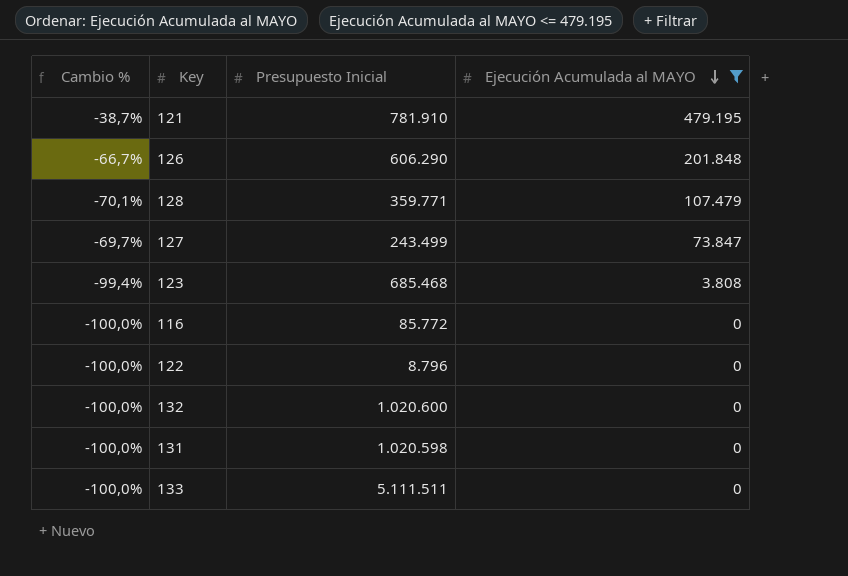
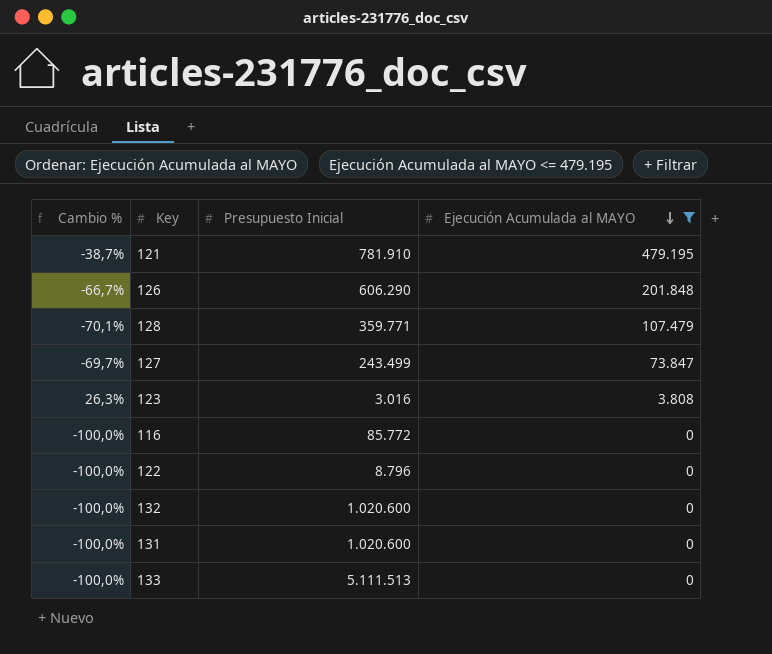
123 | Cambio %: -99,4% -> 26,3%
123 | Presupuesto Inicial: 685.468 -> 3.016
131 | Presupuesto Inicial: 1.020.598 -> 1.020.600
133 | Presupuesto Inicial: 5.111.511 -> 5.111.513

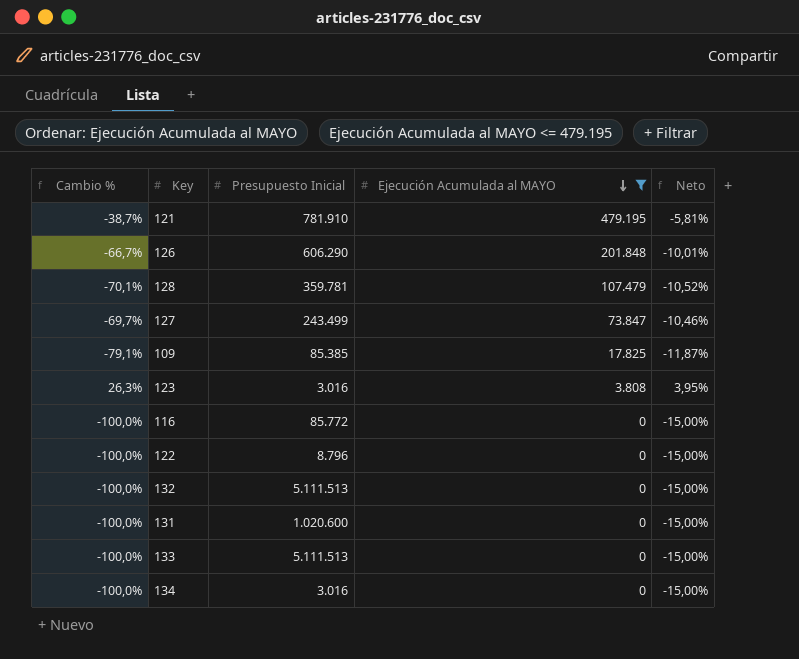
column Neto | formula: none -> [Cambio %] * 0,15
128 | Presupuesto Inicial: 359.771 -> 359.781
row 109: none -> -79,1% | 85.385 | 17.825 | -11,87%
132 | Presupuesto Inicial: 1.020.600 -> 5.111.513
row 134: none -> -100,0% | 3.016 | 0 | -15,00%

